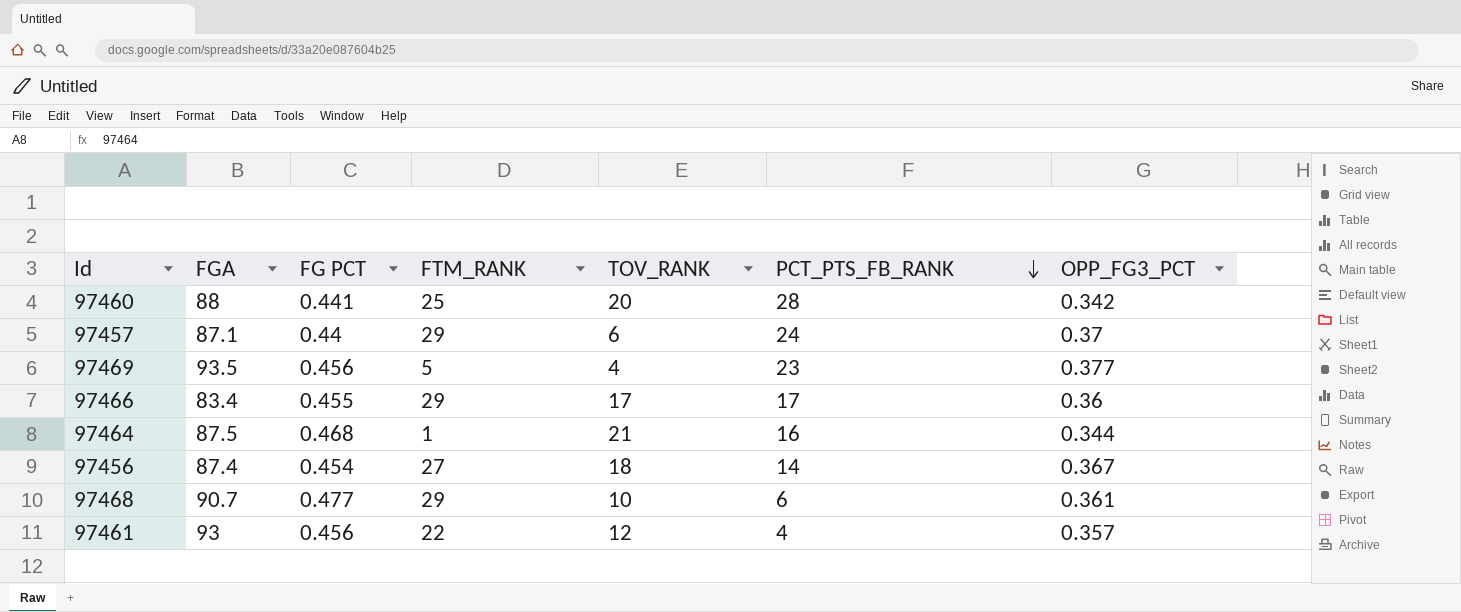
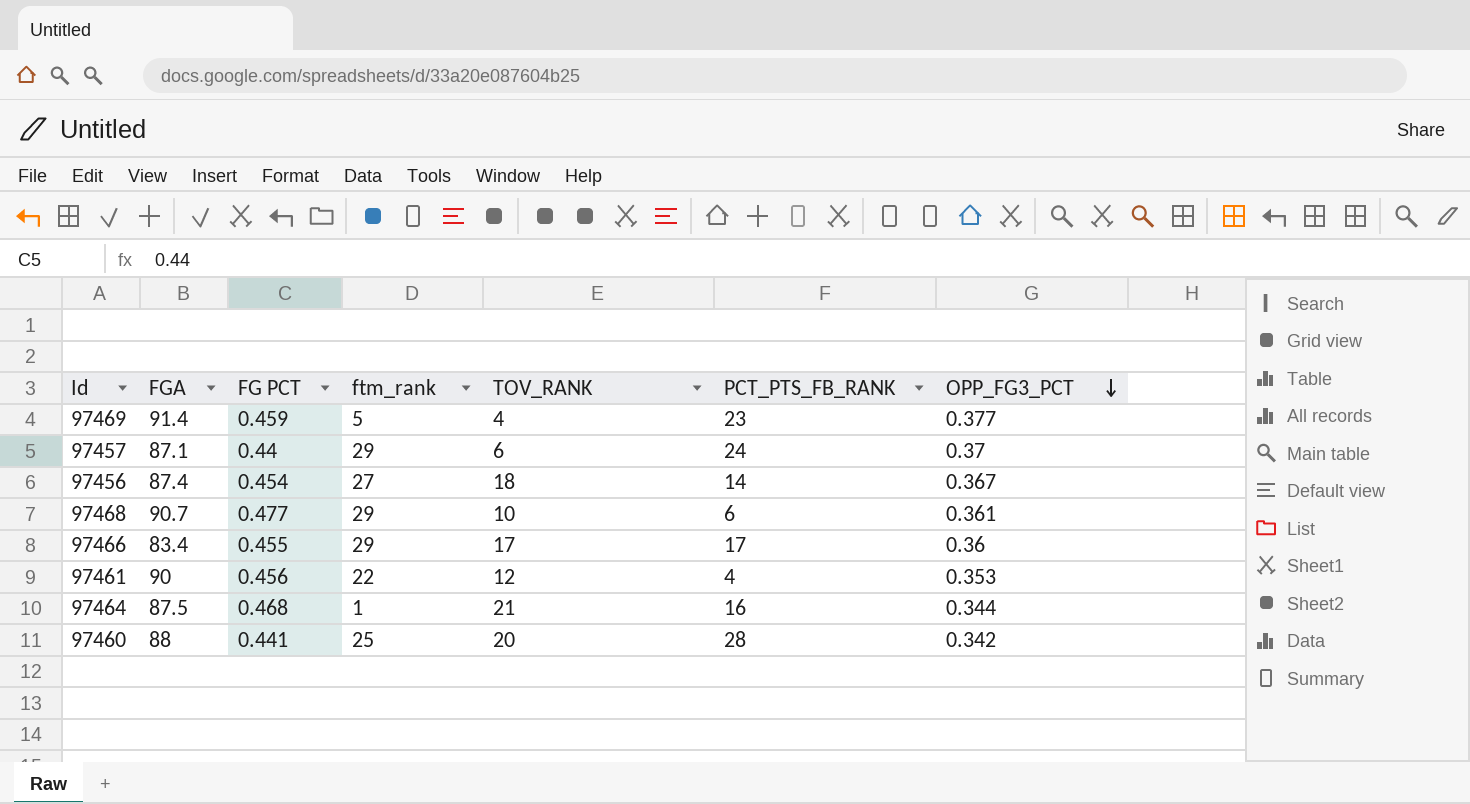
row order: PCT_PTS_FB_RANK descending -> OPP_FG3_PCT descending
column name: FTM_RANK -> ftm_rank
97469 | FGA: 93.5 -> 91.4
97469 | FG PCT: 0.456 -> 0.459
97461 | FGA: 93 -> 90
97461 | OPP_FG3_PCT: 0.357 -> 0.353

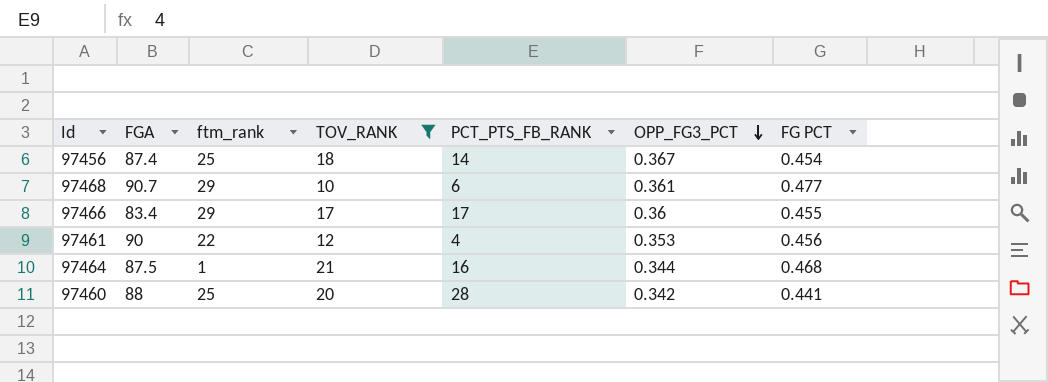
filter: none -> TOV_RANK >= 10
column FG PCT | position: 3 -> 7
97456 | ftm_rank: 27 -> 25

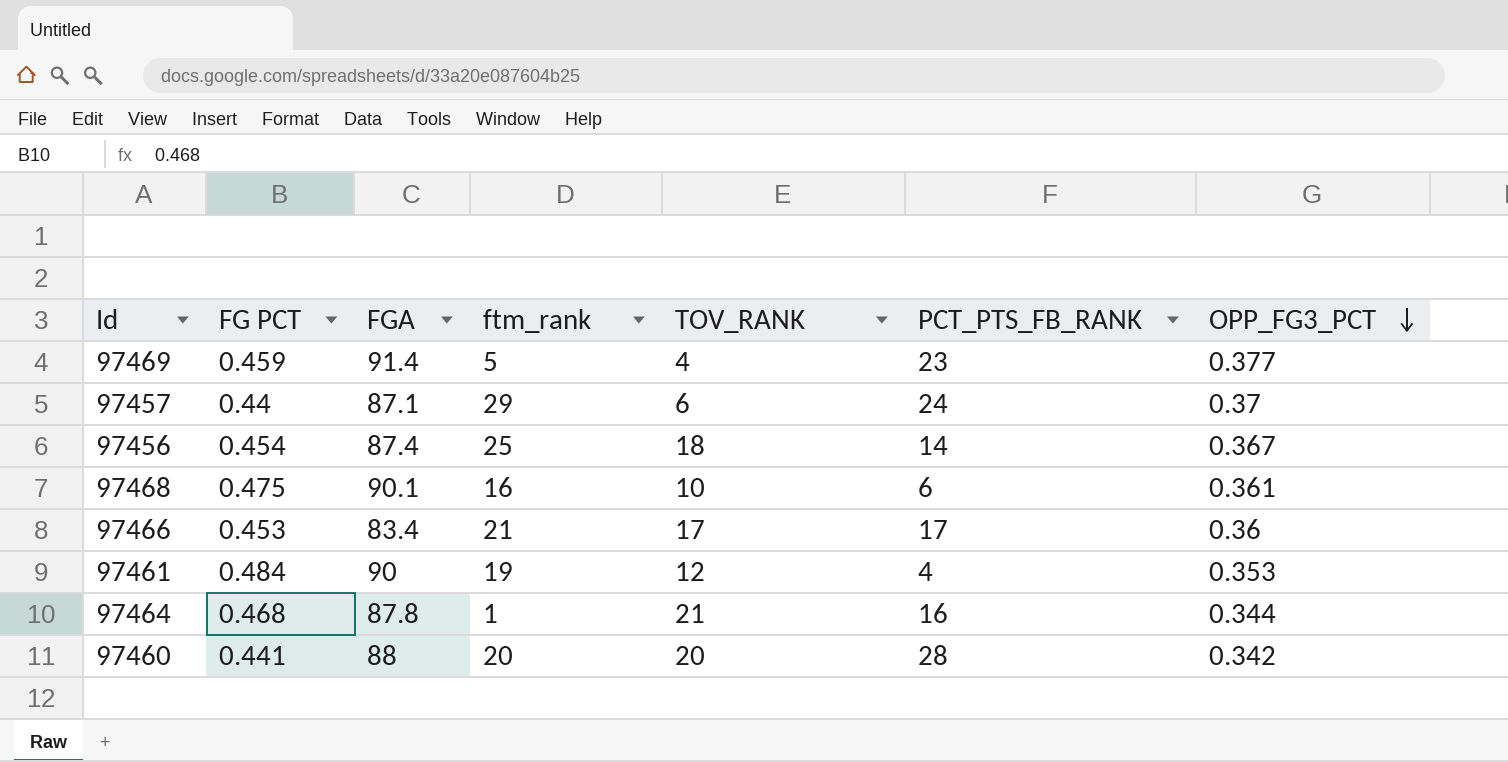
filter: TOV_RANK >= 10 -> none
column FG PCT | position: 7 -> 2
97468 | FG PCT: 0.477 -> 0.475
97468 | FGA: 90.7 -> 90.1
97468 | ftm_rank: 29 -> 16
97466 | FG PCT: 0.455 -> 0.453
97466 | ftm_rank: 29 -> 21
97461 | FG PCT: 0.456 -> 0.484
97461 | ftm_rank: 22 -> 19
97464 | FGA: 87.5 -> 87.8
97460 | ftm_rank: 25 -> 20

